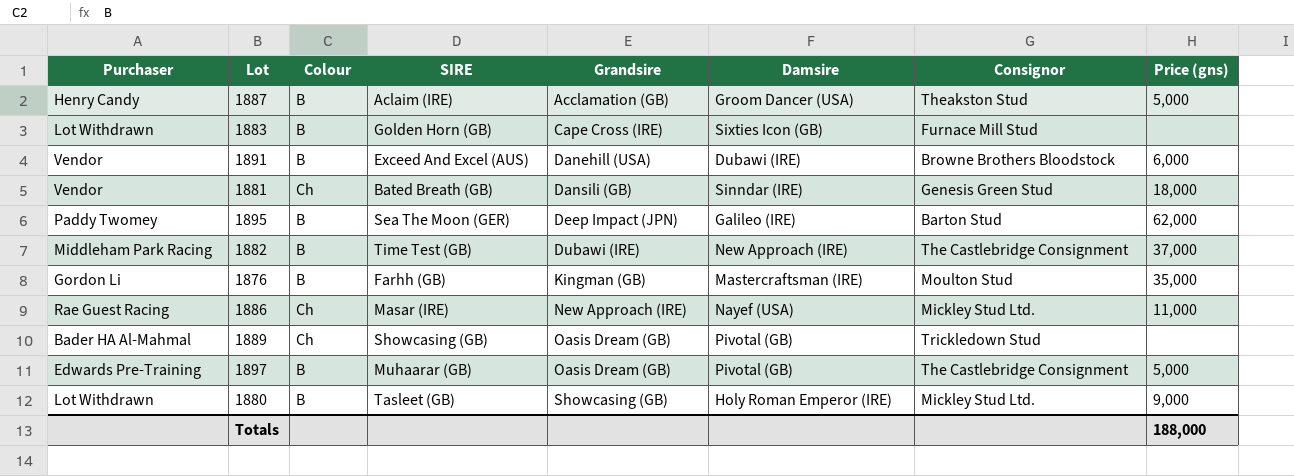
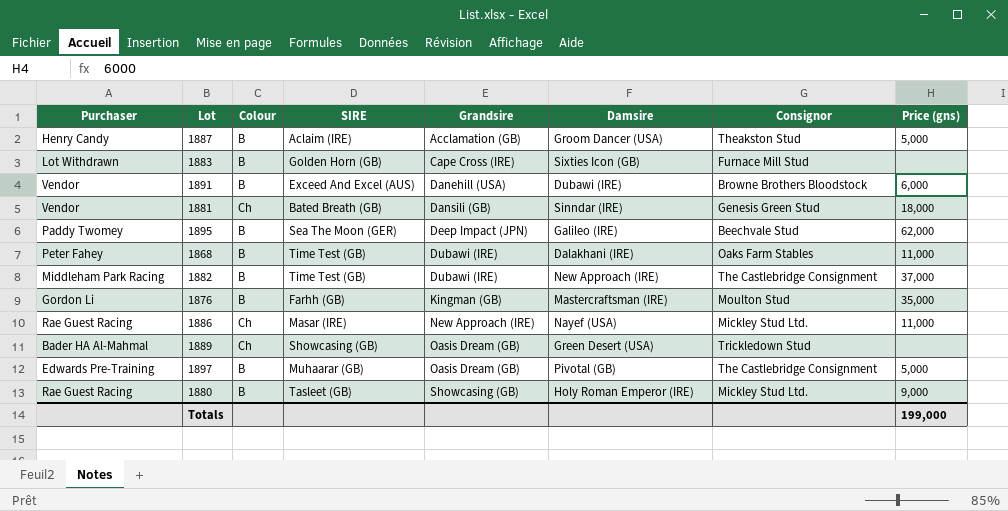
1895 | Consignor: Barton Stud -> Beechvale Stud
row 1868: none -> Peter Fahey | B | Time Test (GB) | Dubawi (IRE) | Dalakhani (IRE) | Oaks Farm Stables | 11,000
1889 | Damsire: Pivotal (GB) -> Green Desert (USA)
1880 | Purchaser: Lot Withdrawn -> Rae Guest Racing
Totals | Price (gns): 188,000 -> 199,000

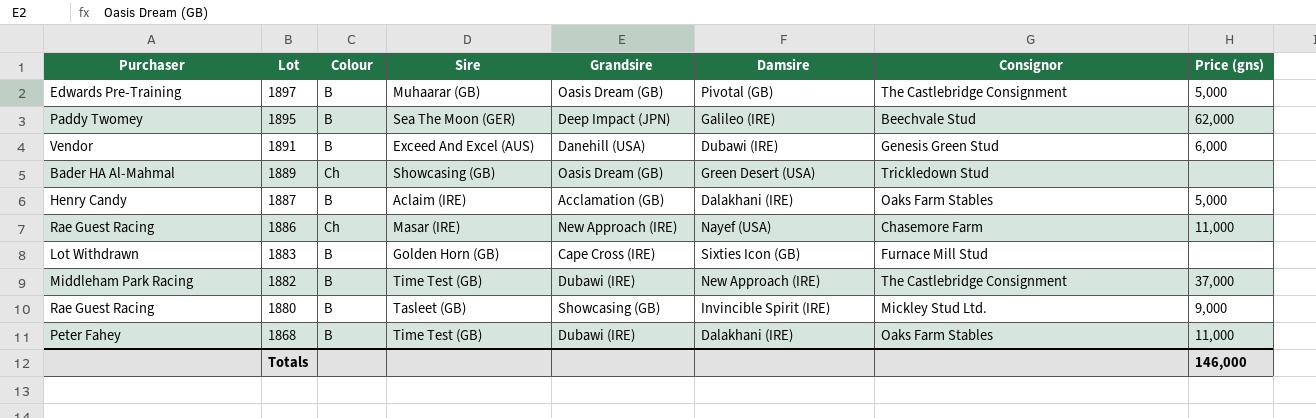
row order: Grandsire ascending -> Lot descending
column name: SIRE -> Sire
row 1881: Vendor | Ch | Bated Breath (GB) | Dansili (GB) | Sinndar (IRE) | Genesis Green Stud | 18,000 -> none
row 1876: Gordon Li | B | Farhh (GB) | Kingman (GB) | Mastercraftsman (IRE) | Moulton Stud | 35,000 -> none
1891 | Consignor: Browne Brothers Bloodstock -> Genesis Green Stud
1887 | Damsire: Groom Dancer (USA) -> Dalakhani (IRE)
1887 | Consignor: Theakston Stud -> Oaks Farm Stables
1886 | Consignor: Mickley Stud Ltd. -> Chasemore Farm
1880 | Damsire: Holy Roman Emperor (IRE) -> Invincible Spirit (IRE)
Totals | Price (gns): 199,000 -> 146,000

